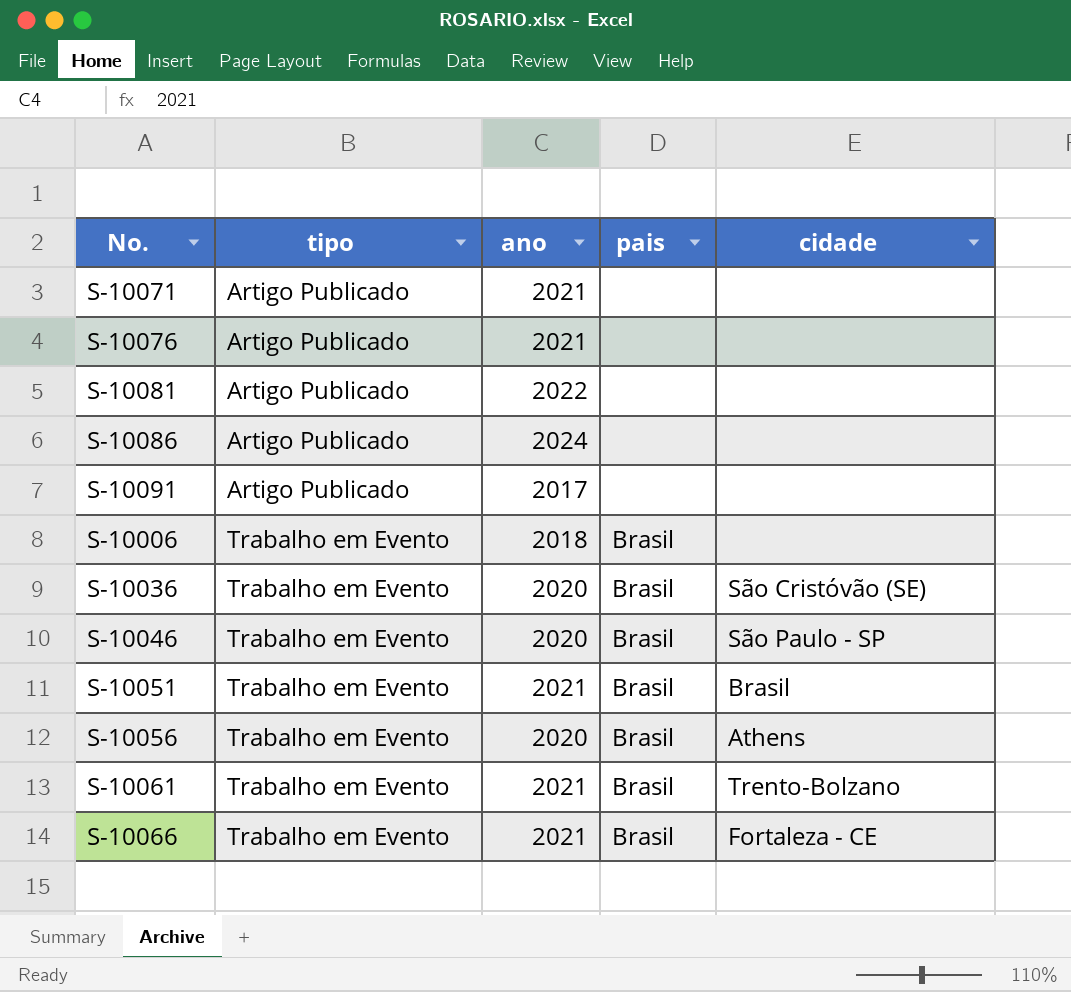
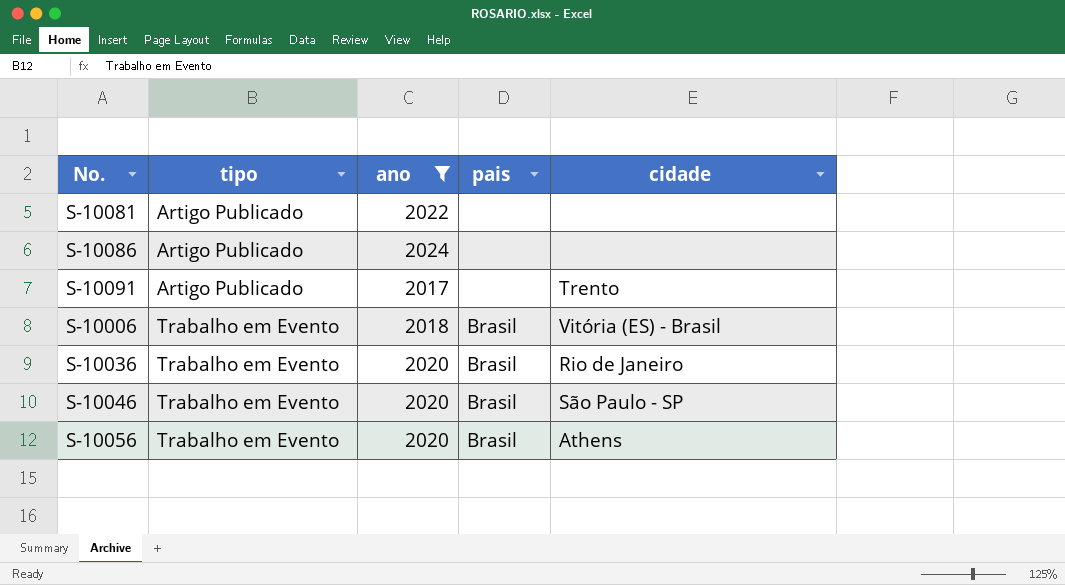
filter: none -> ano != 2021
S-10091 | cidade: none -> Trento
S-10006 | cidade: none -> Vitória (ES) - Brasil
S-10036 | cidade: São Cristóvão (SE) -> Rio de Janeiro

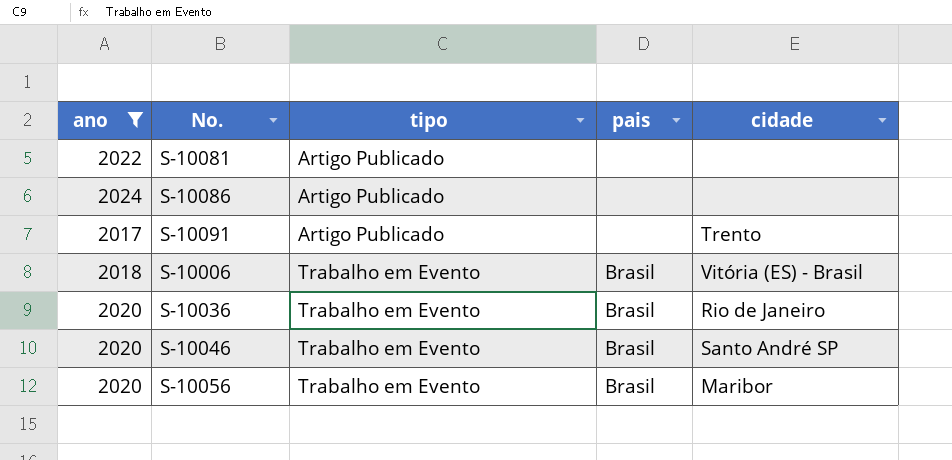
column ano | position: 3 -> 1
S-10046 | cidade: São Paulo - SP -> Santo André SP
S-10056 | cidade: Athens -> Maribor

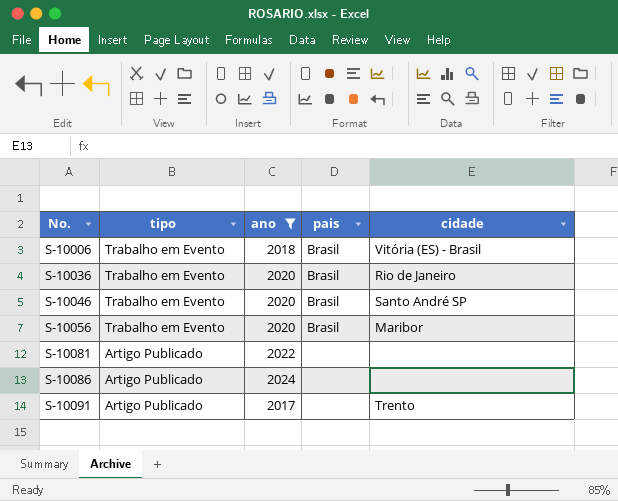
row order: tipo ascending -> No. ascending
column ano | position: 1 -> 3

